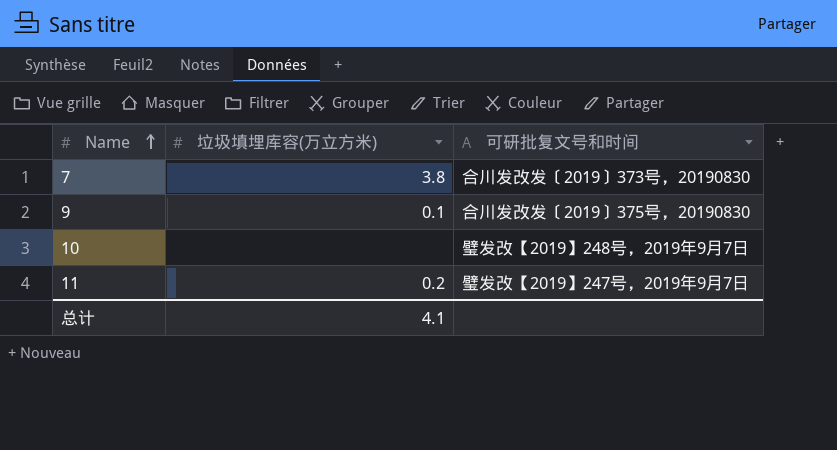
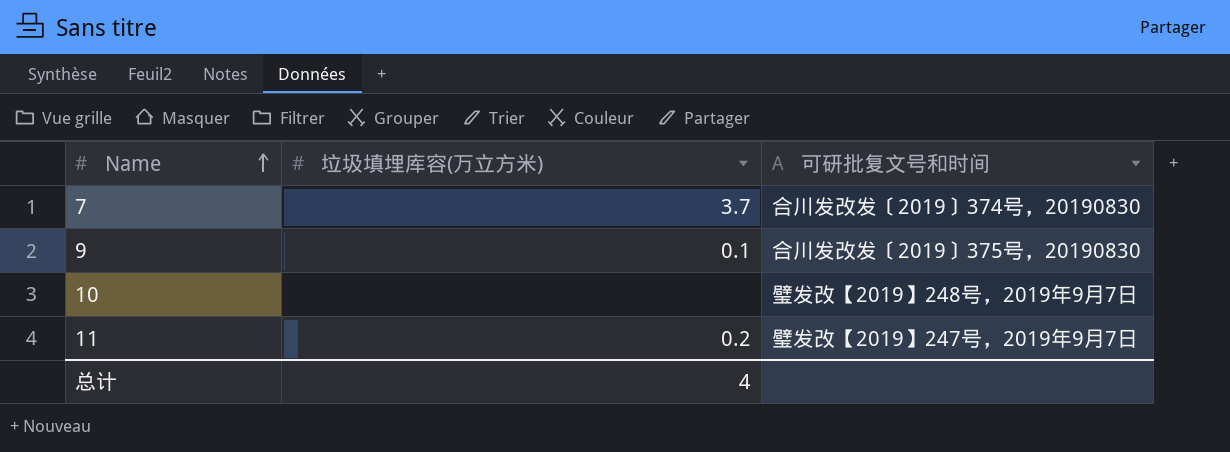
7 | 垃圾填埋库容(万立方米): 3.8 -> 3.7
7 | 可研批复文号和时间: 合川发改发〔2019〕373号，20190830 -> 合川发改发〔2019〕374号，20190830
总计 | 垃圾填埋库容(万立方米): 4.1 -> 4

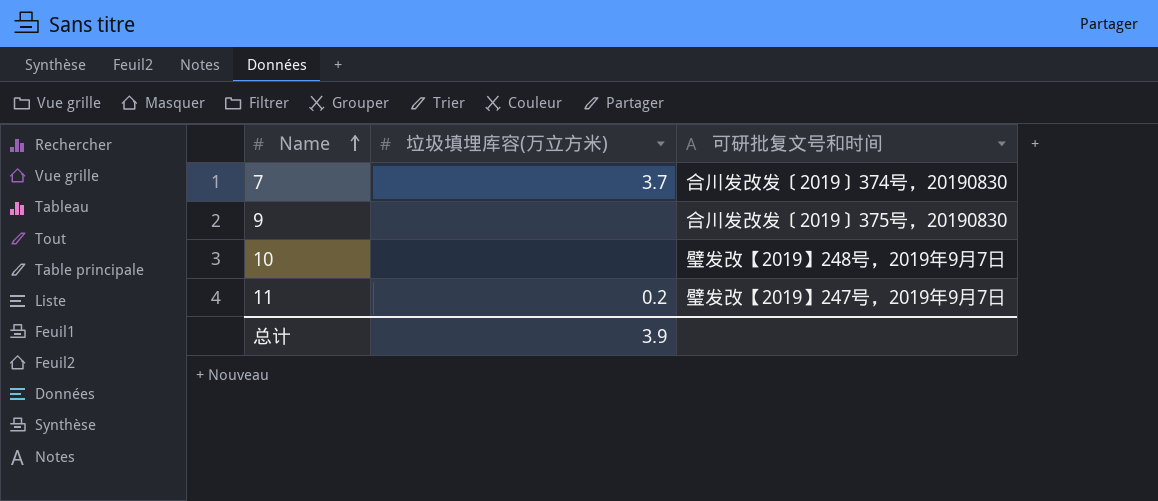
9 | 垃圾填埋库容(万立方米): 0.1 -> none
总计 | 垃圾填埋库容(万立方米): 4 -> 3.9

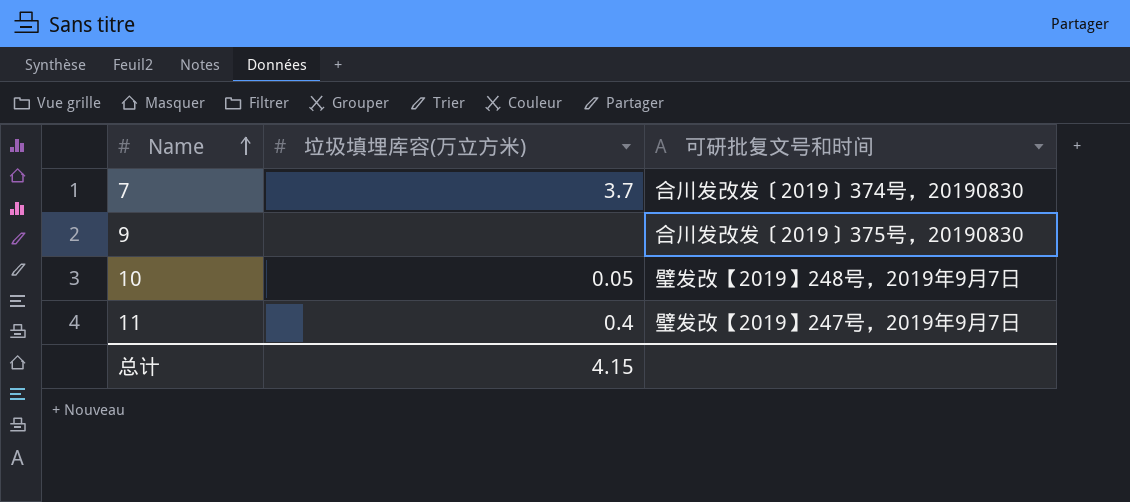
10 | 垃圾填埋库容(万立方米): none -> 0.05
11 | 垃圾填埋库容(万立方米): 0.2 -> 0.4
总计 | 垃圾填埋库容(万立方米): 3.9 -> 4.15

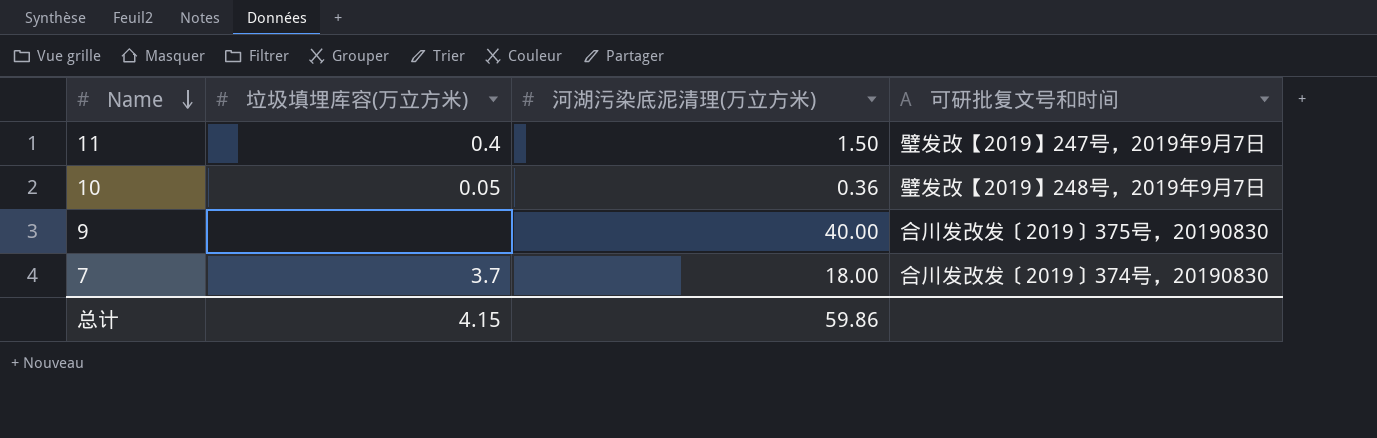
row order: Name ascending -> Name descending
column 河湖污染底泥清理(万立方米) | position: none -> 3

